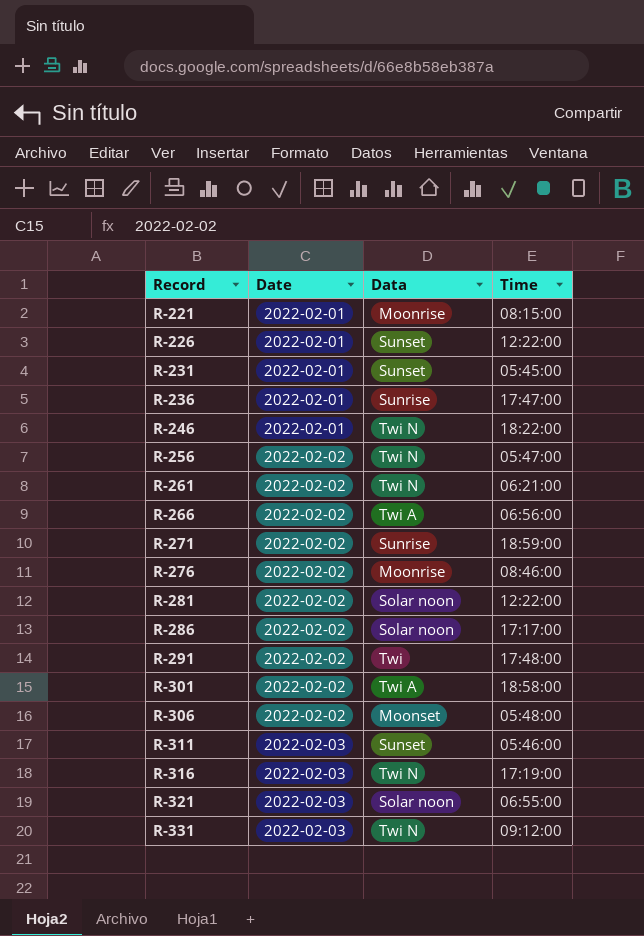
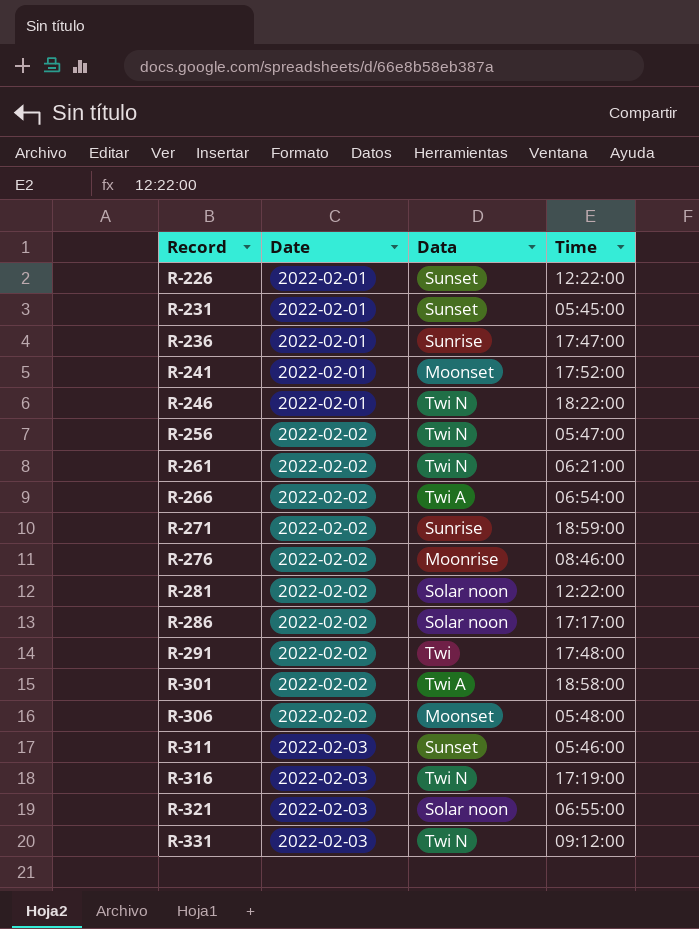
row R-221: 2022-02-01 | Moonrise | 08:15:00 -> none
row R-241: none -> 2022-02-01 | Moonset | 17:52:00
R-266 | Time: 06:56:00 -> 06:54:00

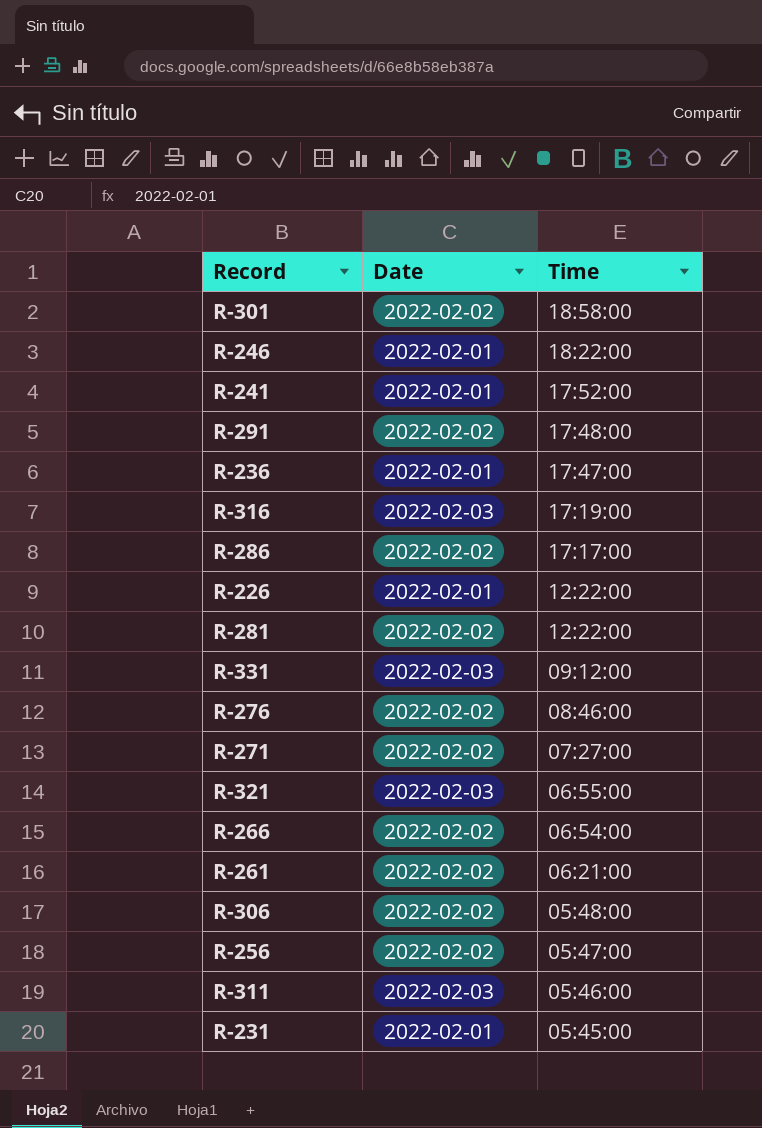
row order: Record ascending -> Time descending
column Data | position: 3 -> none
R-271 | Time: 18:59:00 -> 07:27:00

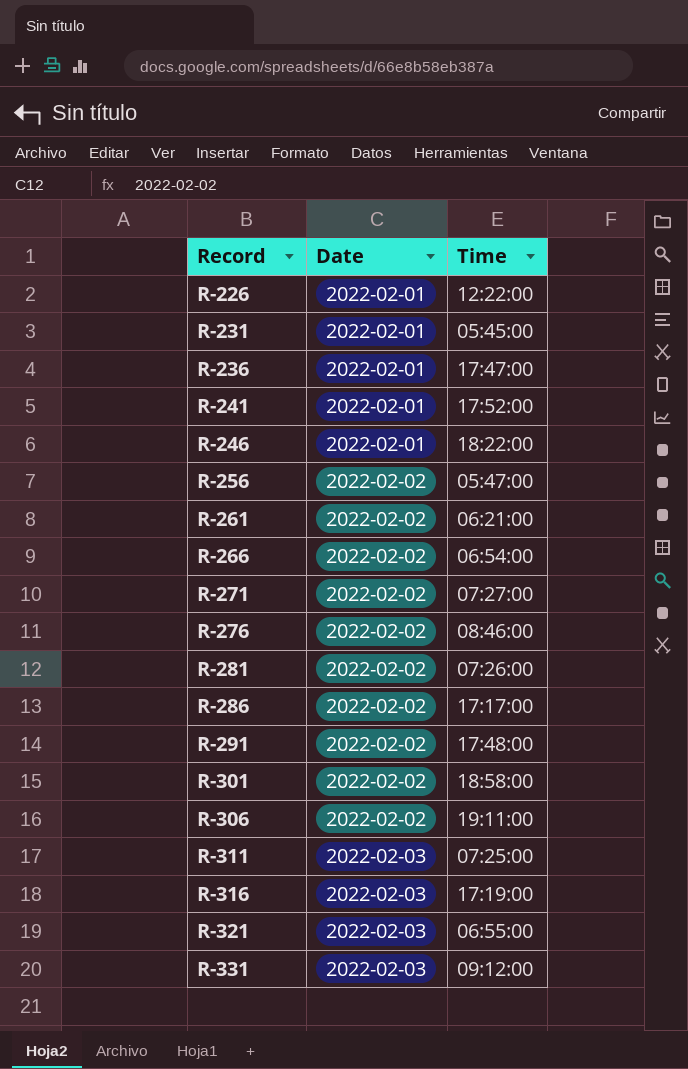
row order: Time descending -> Record ascending
R-281 | Time: 12:22:00 -> 07:26:00
R-306 | Time: 05:48:00 -> 19:11:00
R-311 | Time: 05:46:00 -> 07:25:00

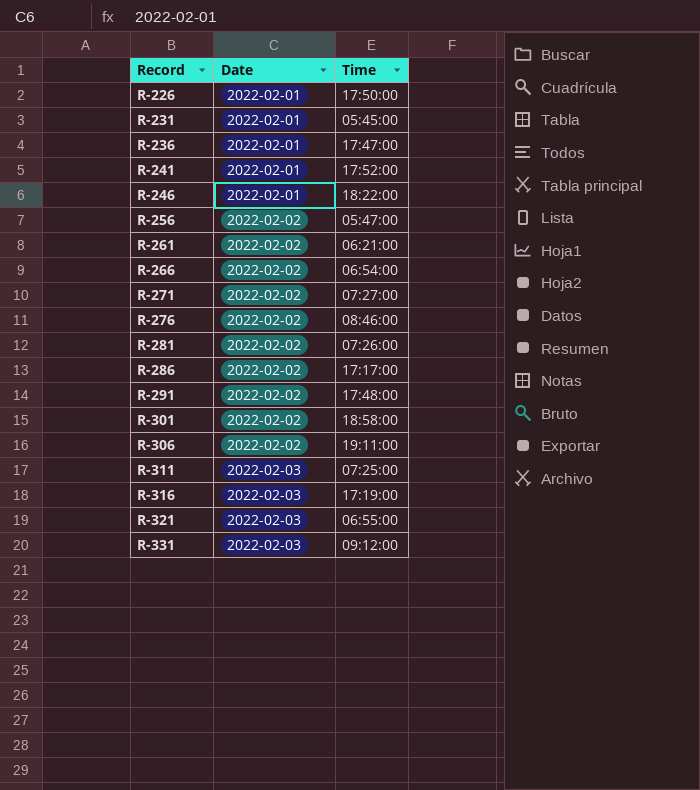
R-226 | Time: 12:22:00 -> 17:50:00

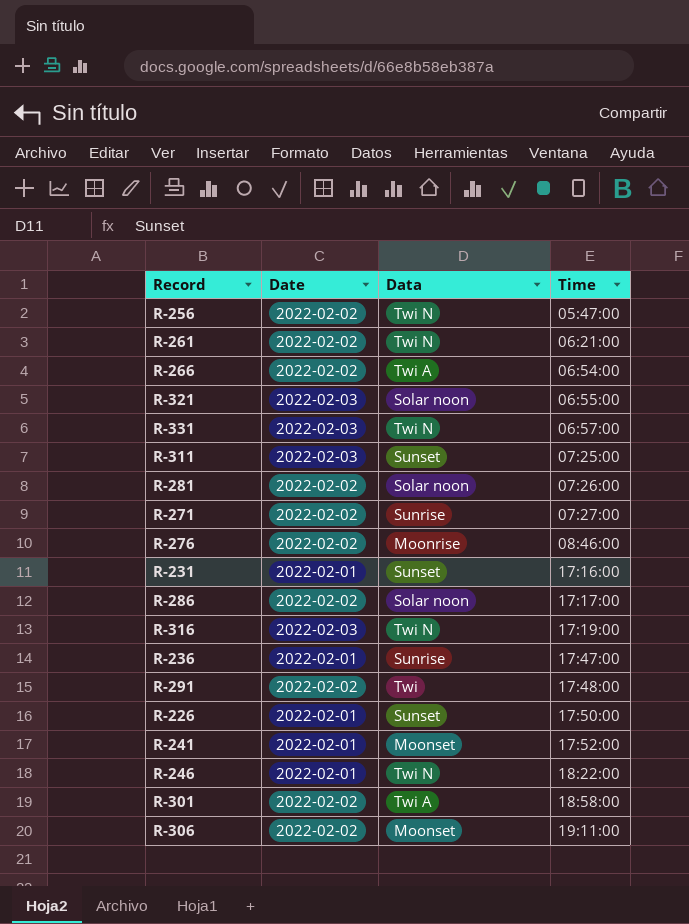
row order: Record ascending -> Time ascending
column Data | position: none -> 3
R-331 | Time: 09:12:00 -> 06:57:00
R-231 | Time: 05:45:00 -> 17:16:00

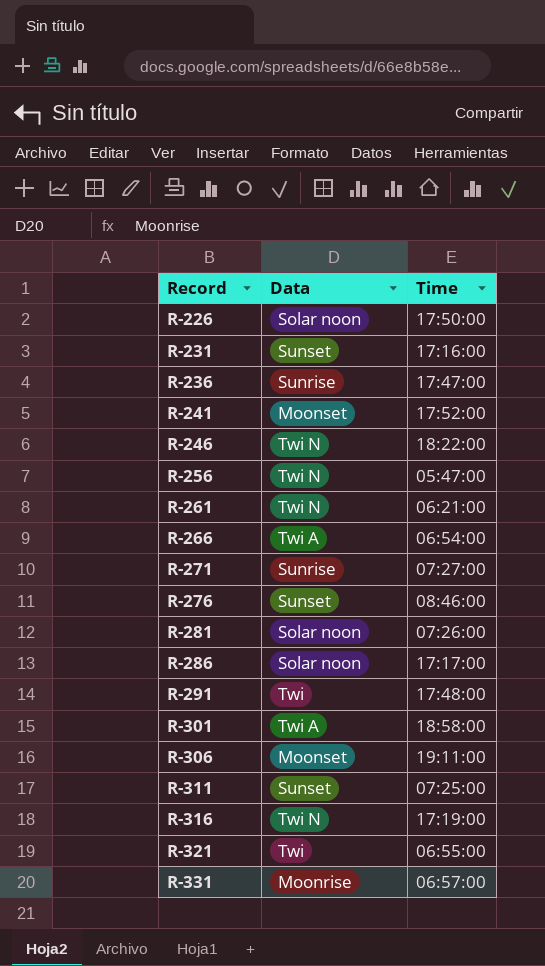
row order: Time ascending -> Record ascending
column Date | position: 2 -> none
R-226 | Data: Sunset -> Solar noon
R-276 | Data: Moonrise -> Sunset
R-321 | Data: Solar noon -> Twi
R-331 | Data: Twi N -> Moonrise

